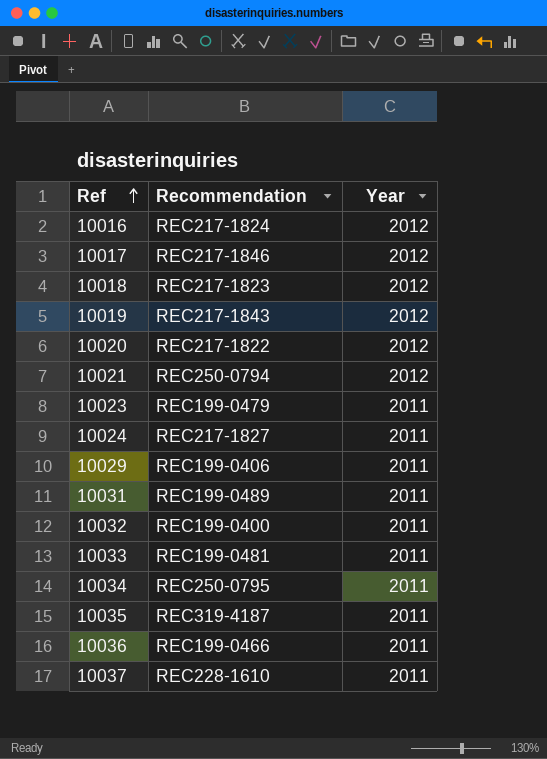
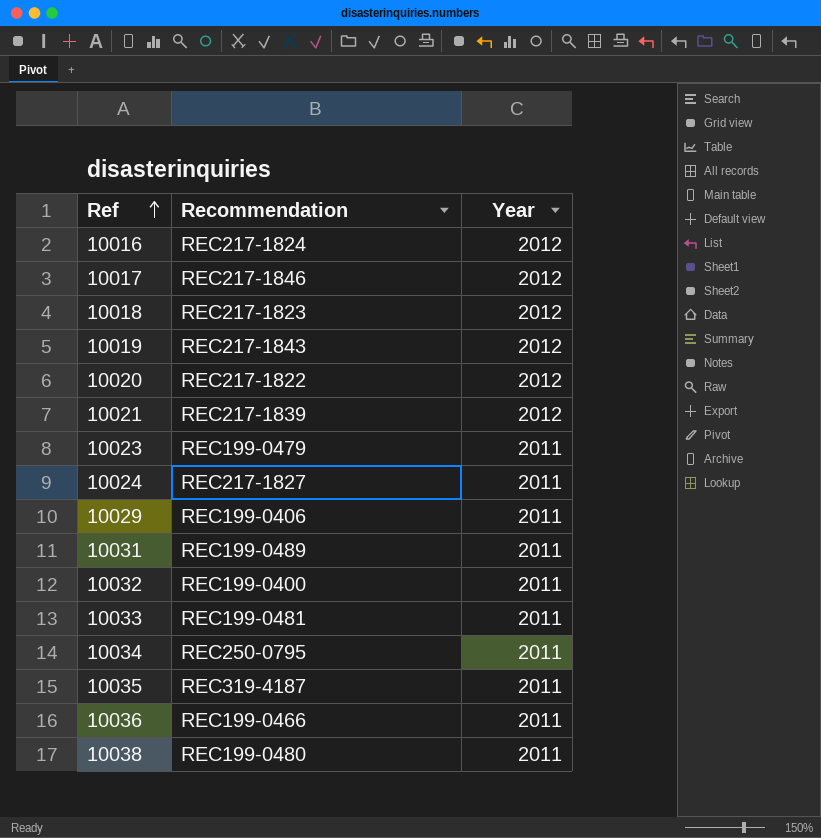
row 10037: REC228-1610 | 2011 -> none
10021 | Recommendation: REC250-0794 -> REC217-1839
row 10038: none -> REC199-0480 | 2011

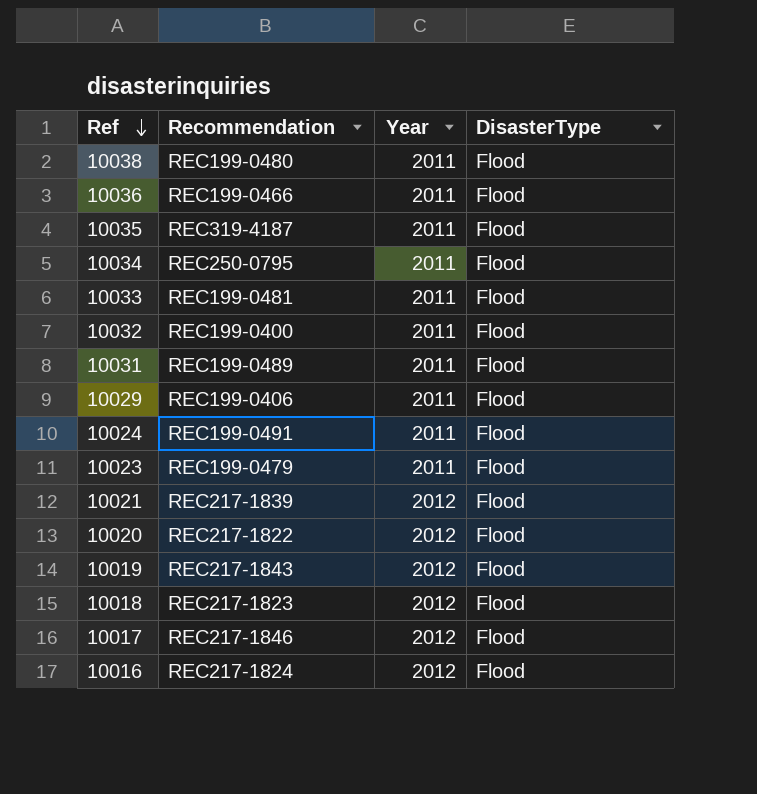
row order: Ref ascending -> Ref descending
column DisasterType | position: none -> 4
10024 | Recommendation: REC217-1827 -> REC199-0491

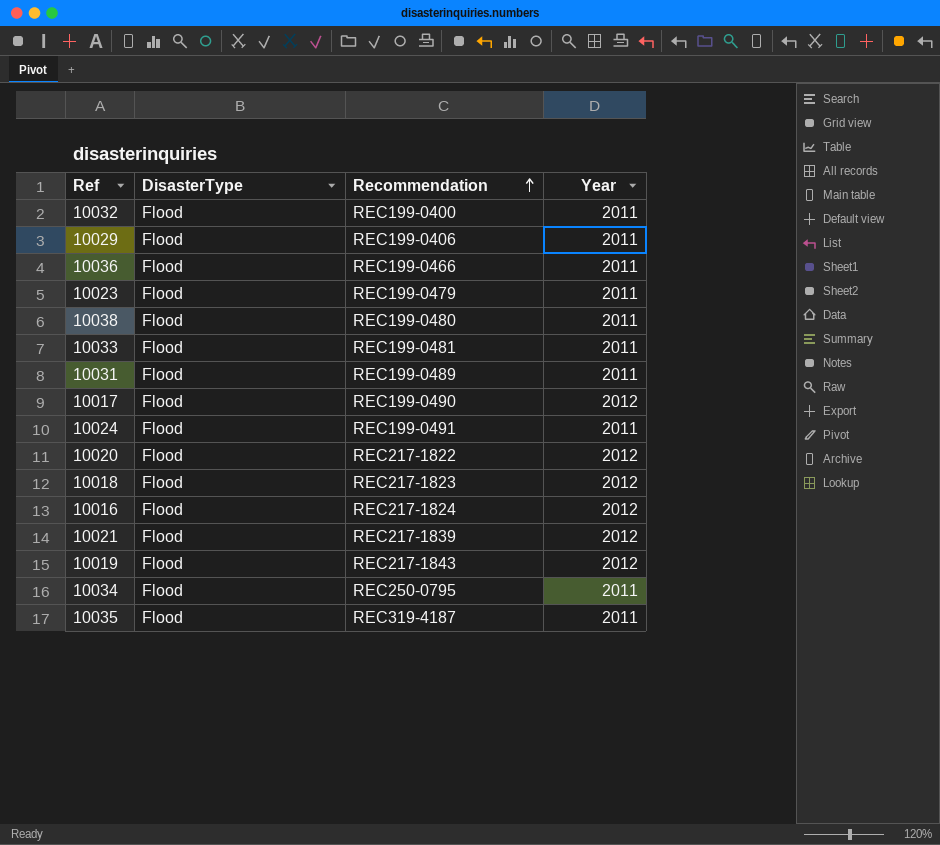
row order: Ref descending -> Recommendation ascending
column DisasterType | position: 4 -> 2
10017 | Recommendation: REC217-1846 -> REC199-0490

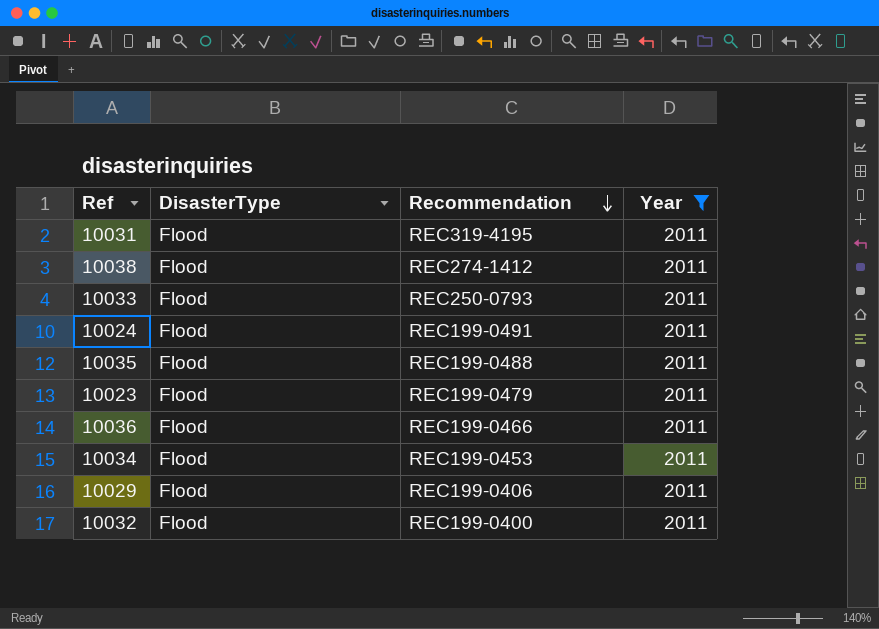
filter: none -> Year = 2011
row order: Recommendation ascending -> Recommendation descending
10031 | Recommendation: REC199-0489 -> REC319-4195
10038 | Recommendation: REC199-0480 -> REC274-1412
10033 | Recommendation: REC199-0481 -> REC250-0793
10035 | Recommendation: REC319-4187 -> REC199-0488
10034 | Recommendation: REC250-0795 -> REC199-0453

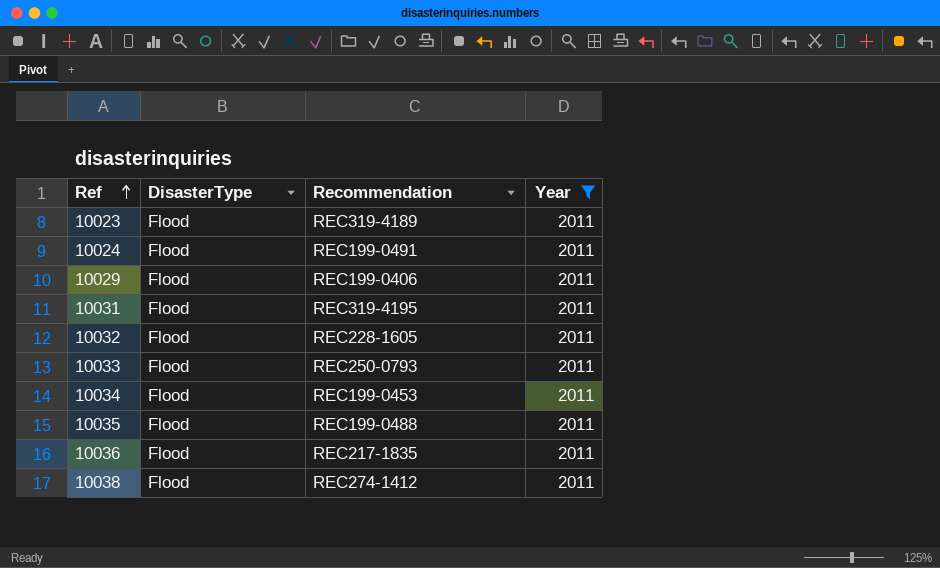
row order: Recommendation descending -> Ref ascending
10023 | Recommendation: REC199-0479 -> REC319-4189
10032 | Recommendation: REC199-0400 -> REC228-1605
10036 | Recommendation: REC199-0466 -> REC217-1835

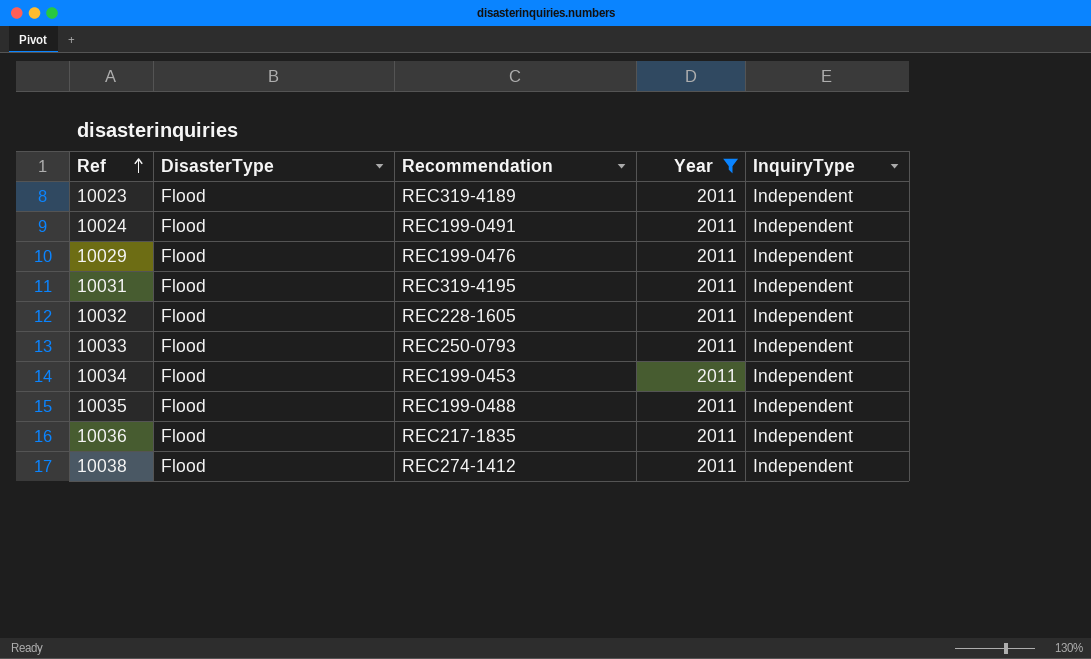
column InquiryType | position: none -> 5
10029 | Recommendation: REC199-0406 -> REC199-0476

